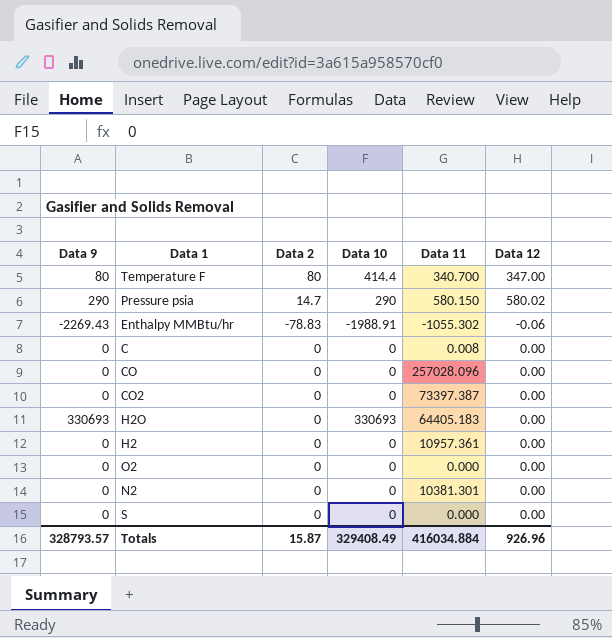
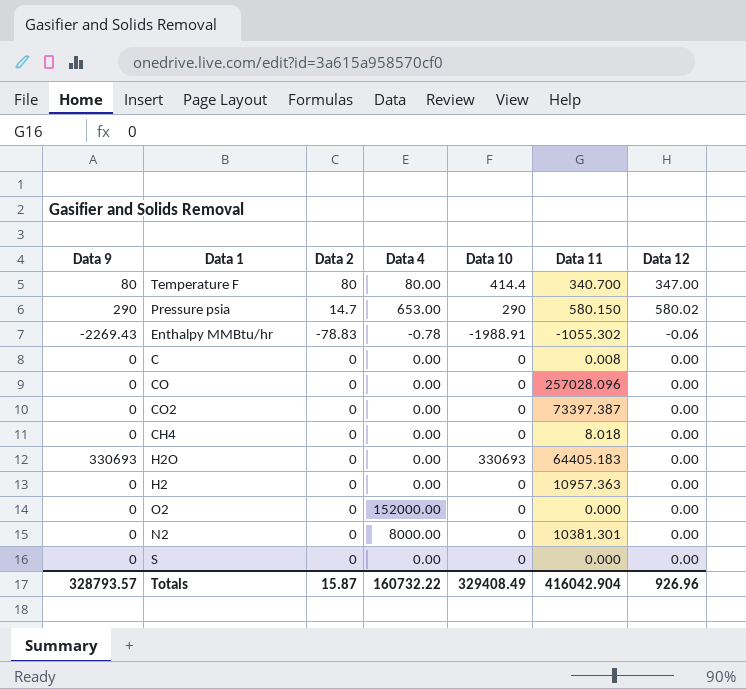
column Data 4 | position: none -> 4
row CH4: none -> 0 | 0 | 0.00 | 0 | 8.018 | 0.00
H2 | Data 11: 10957.361 -> 10957.363
Totals | Data 11: 416034.884 -> 416042.904

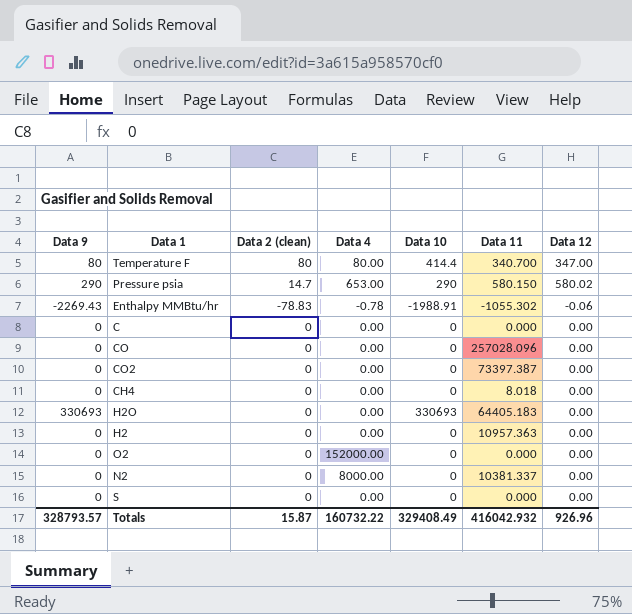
column name: Data 2 -> Data 2 (clean)
C | Data 11: 0.008 -> 0.000
N2 | Data 11: 10381.301 -> 10381.337
Totals | Data 11: 416042.904 -> 416042.932

